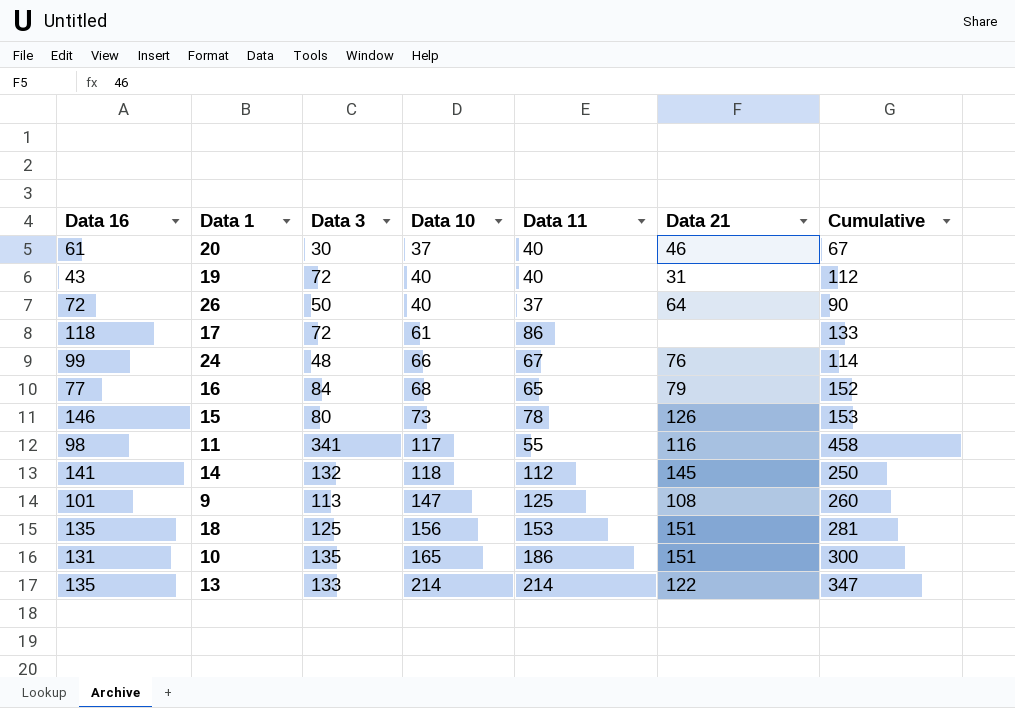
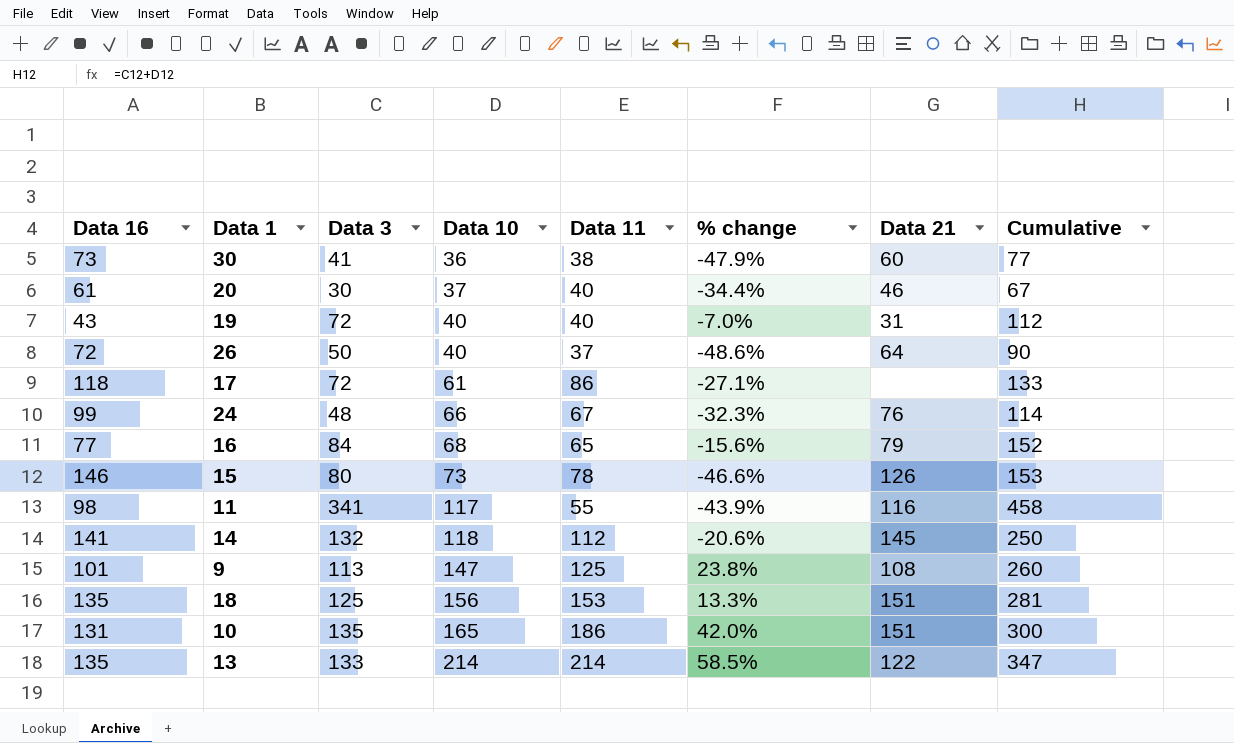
column % change | formula: none -> ([Data 11] - [Data 16]) / [Data 16]
row 30: none -> 73 | 41 | 36 | 38 | -47.9% | 60 | 77

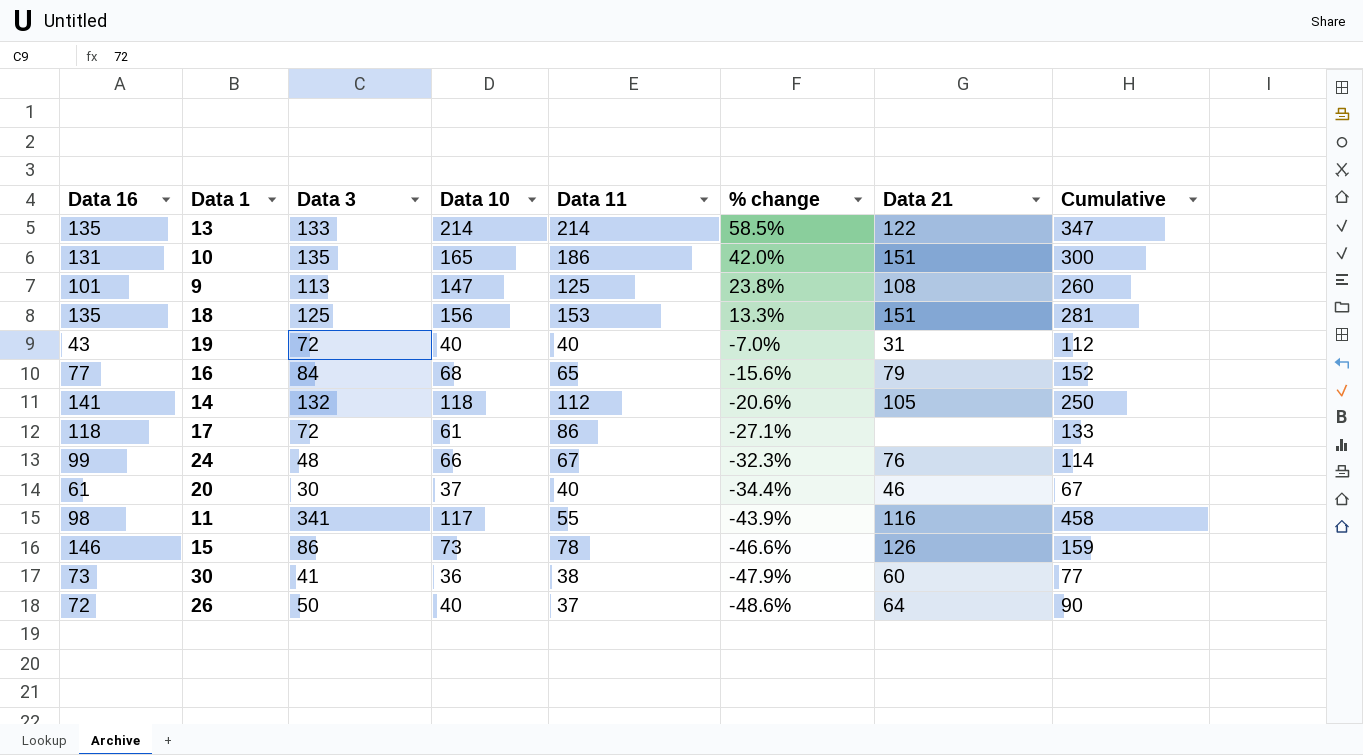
row order: Data 10 ascending -> % change descending
14 | Data 21: 145 -> 105
15 | Data 3: 80 -> 86
15 | Cumulative: 153 -> 159

